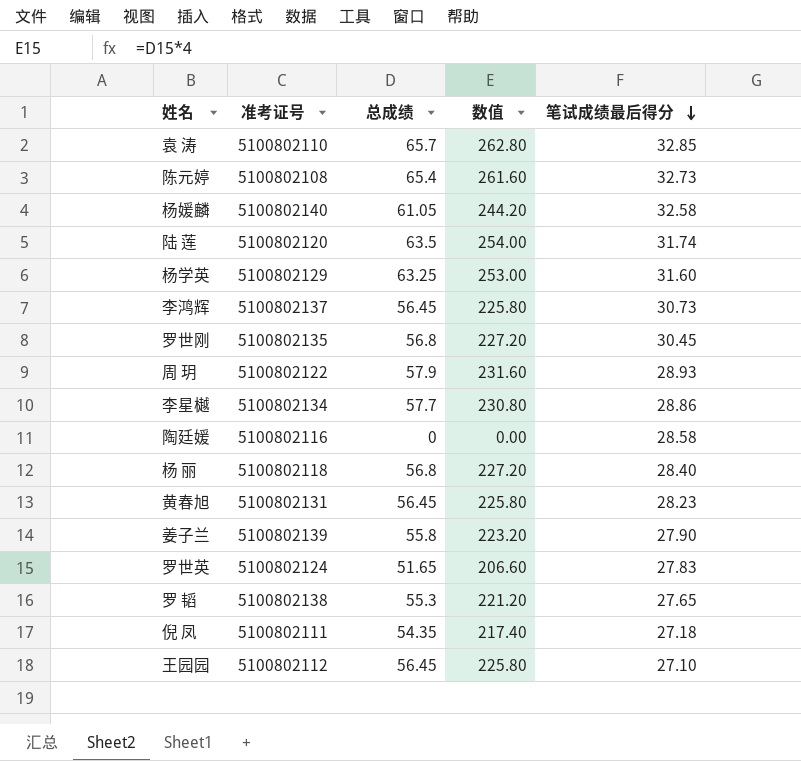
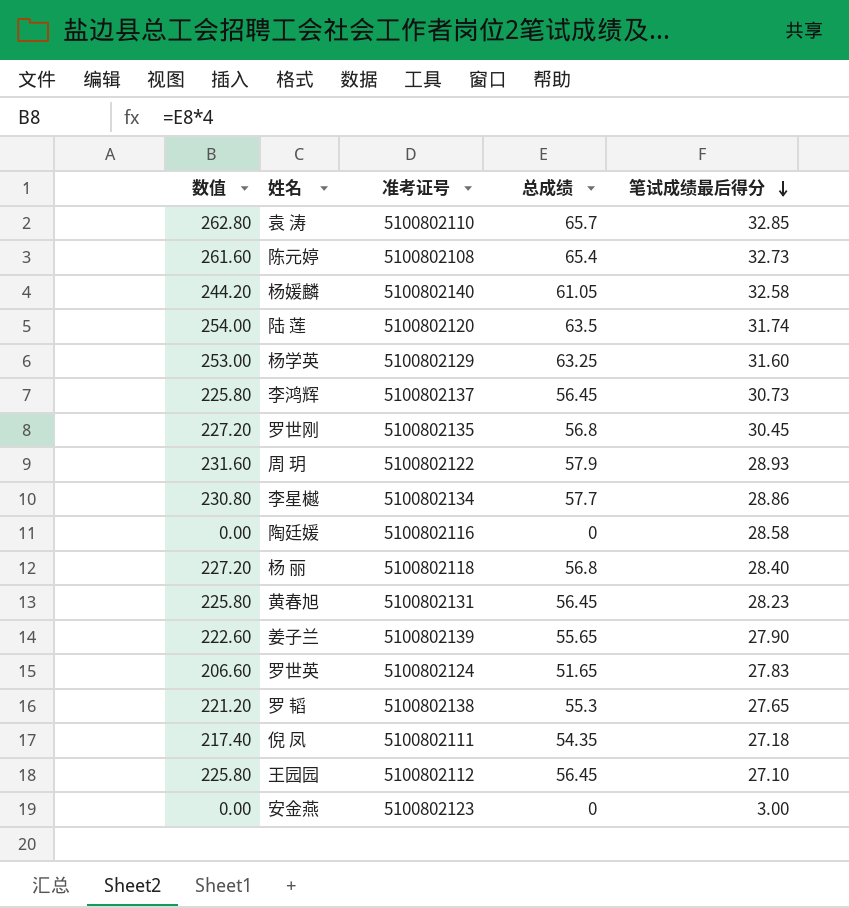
column 数值 | position: 4 -> 1
姜子兰 | 数值: 223.20 -> 222.60
姜子兰 | 总成绩: 55.8 -> 55.65
row 安金燕: none -> 0.00 | 5100802123 | 0 | 3.00

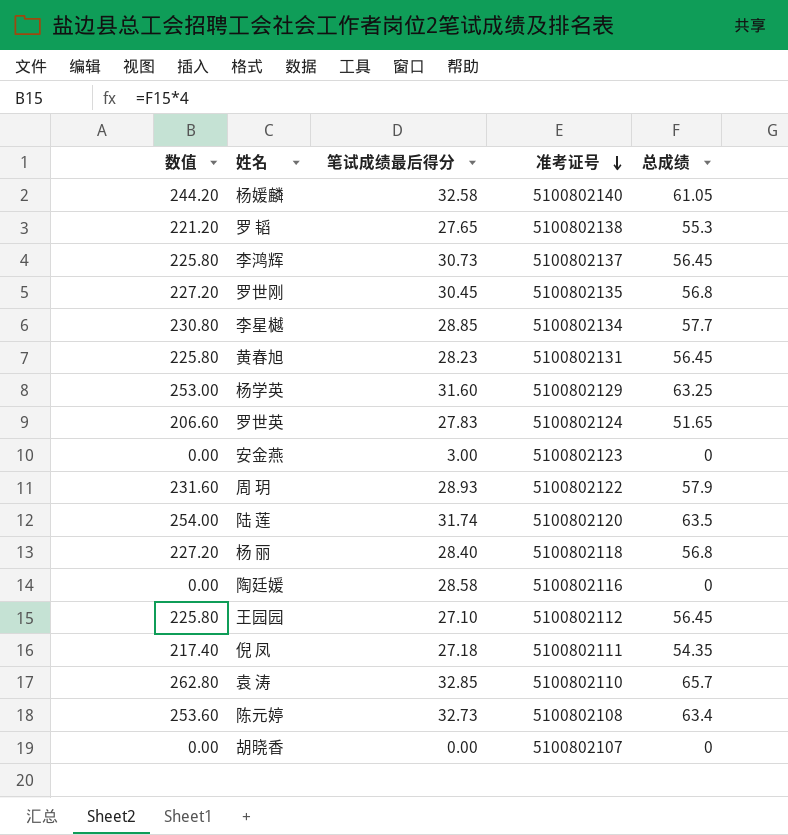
row order: 笔试成绩最后得分 descending -> 准考证号 descending
column 笔试成绩最后得分 | position: 5 -> 3
row 姜子兰: 222.60 | 5100802139 | 55.65 | 27.90 -> none
李星樾 | 笔试成绩最后得分: 28.86 -> 28.85
陈元婷 | 数值: 261.60 -> 253.60
陈元婷 | 总成绩: 65.4 -> 63.4
row 胡晓香: none -> 0.00 | 0.00 | 5100802107 | 0

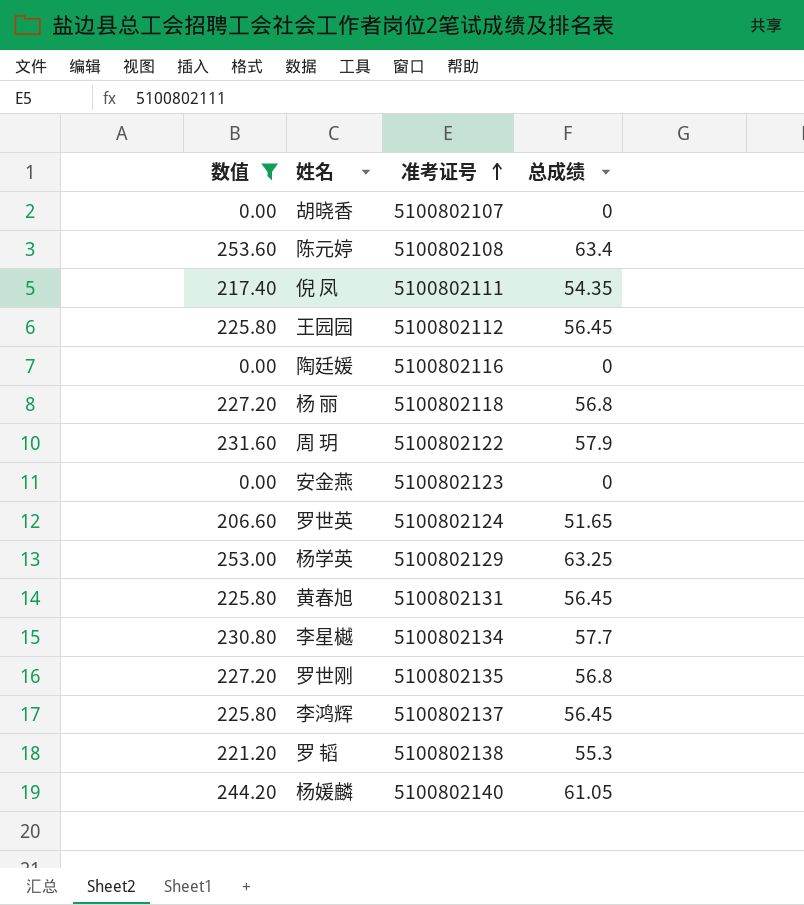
filter: none -> 数值 <= 253.60
row order: 准考证号 descending -> 准考证号 ascending
column 笔试成绩最后得分 | position: 3 -> none

